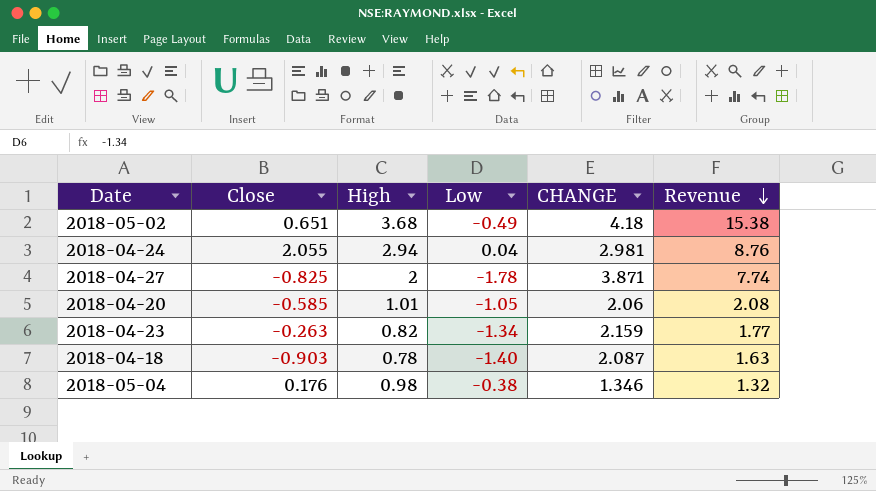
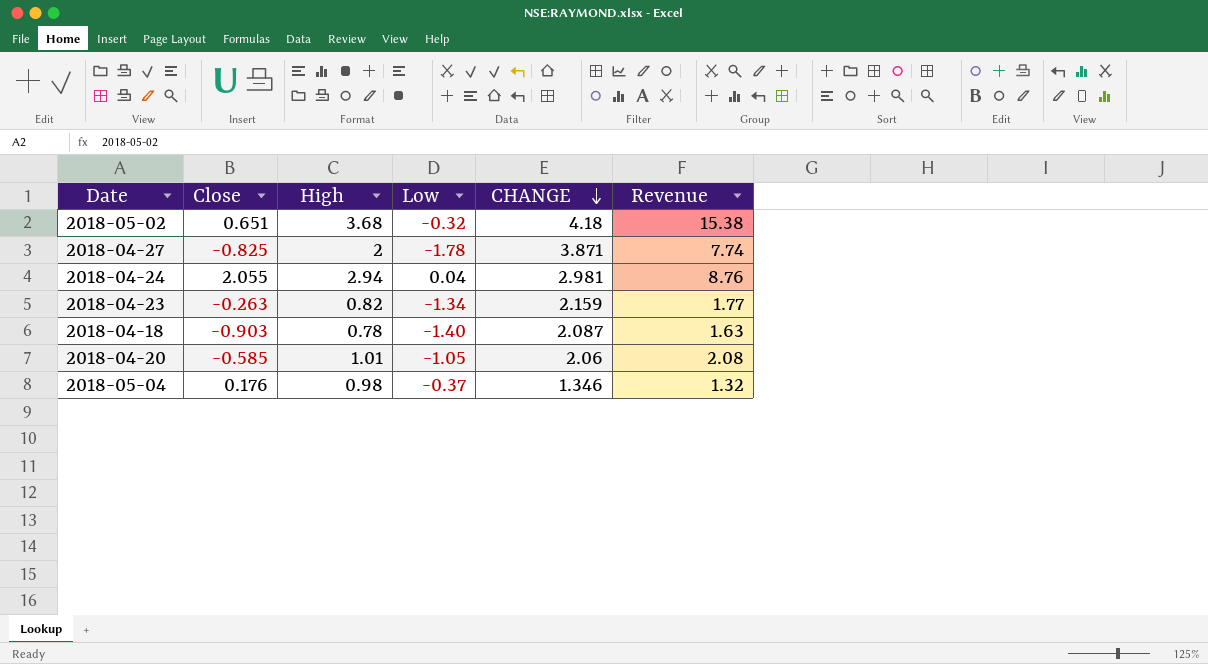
row order: Revenue descending -> CHANGE descending
2018-05-02 | Low: -0.49 -> -0.32
2018-05-04 | Low: -0.38 -> -0.37

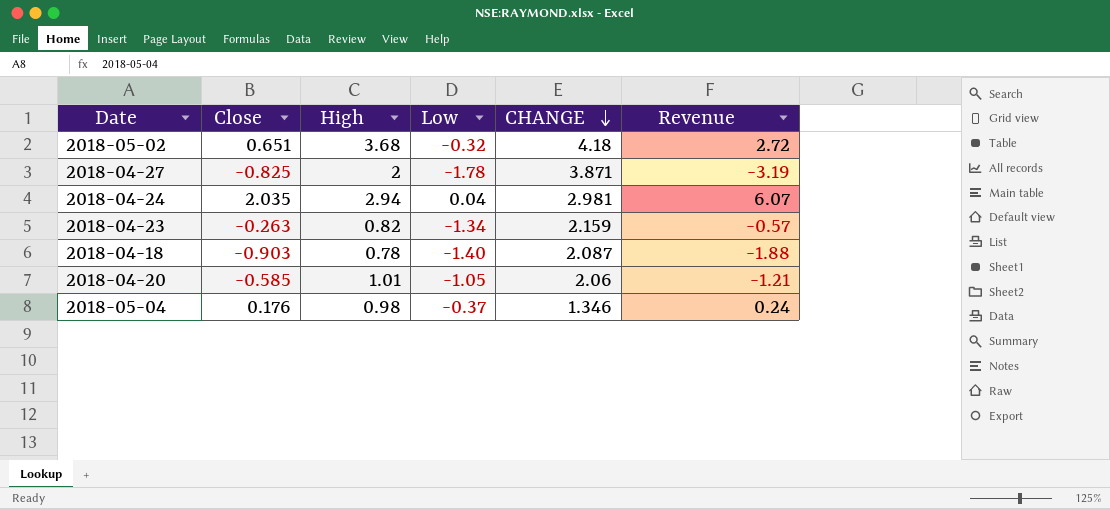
column Revenue | formula: [High] * [CHANGE] -> [Close] * [CHANGE]
2018-04-24 | Close: 2.055 -> 2.035

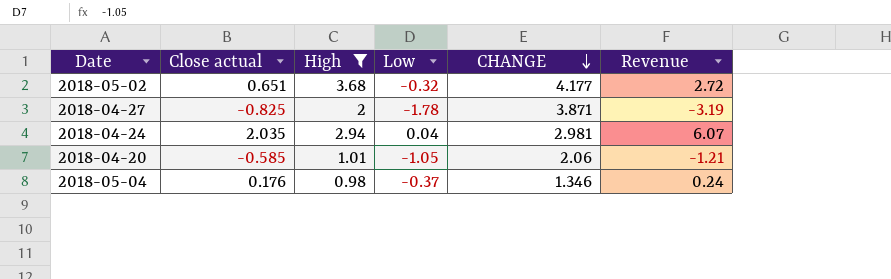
filter: none -> High >= 0.98
column name: Close -> Close actual
2018-05-02 | CHANGE: 4.18 -> 4.177

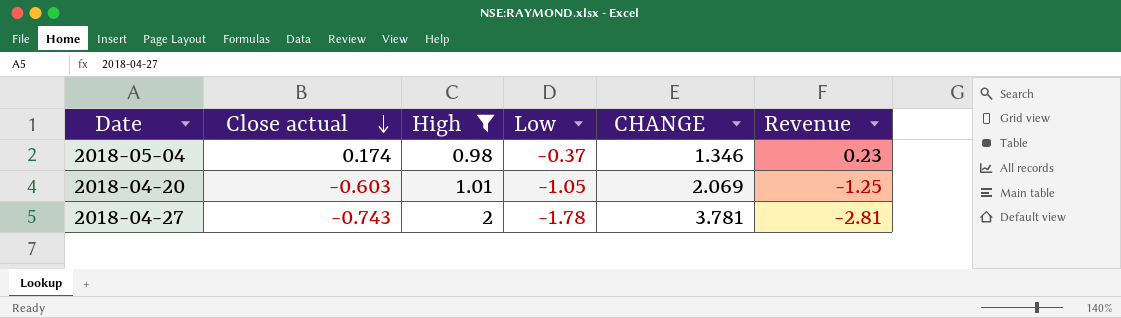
row order: CHANGE descending -> Close actual descending
row 2018-05-02: 0.651 | 3.68 | -0.32 | 4.177 | 2.72 -> none
row 2018-04-24: 2.035 | 2.94 | 0.04 | 2.981 | 6.07 -> none
2018-05-04 | Close actual: 0.176 -> 0.174
2018-05-04 | Revenue: 0.24 -> 0.23
2018-04-20 | Close actual: -0.585 -> -0.603
2018-04-20 | CHANGE: 2.06 -> 2.069
2018-04-20 | Revenue: -1.21 -> -1.25
2018-04-27 | Close actual: -0.825 -> -0.743
2018-04-27 | CHANGE: 3.871 -> 3.781
2018-04-27 | Revenue: -3.19 -> -2.81

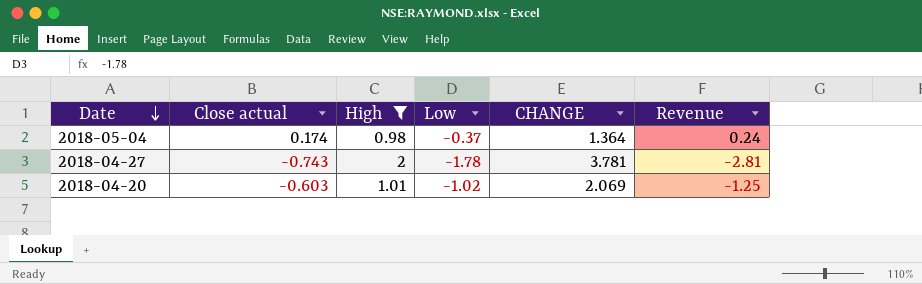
row order: Close actual descending -> Date descending
2018-05-04 | CHANGE: 1.346 -> 1.364
2018-05-04 | Revenue: 0.23 -> 0.24
2018-04-20 | Low: -1.05 -> -1.02

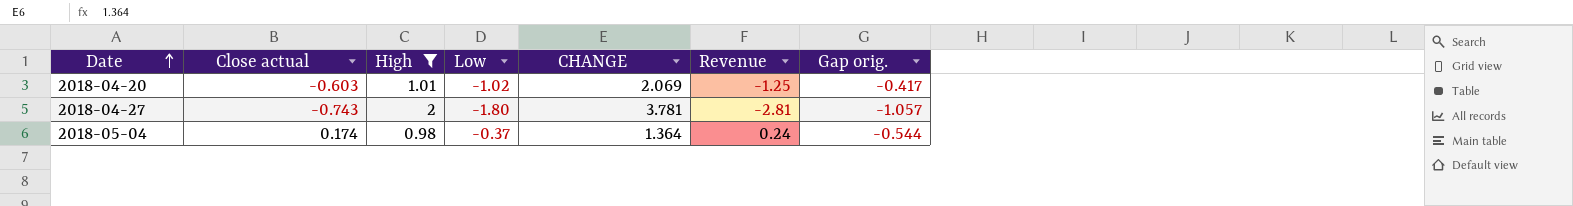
row order: Date descending -> Date ascending
column Gap orig. | formula: none -> [Low] - [Close actual]
2018-04-27 | Low: -1.78 -> -1.80

